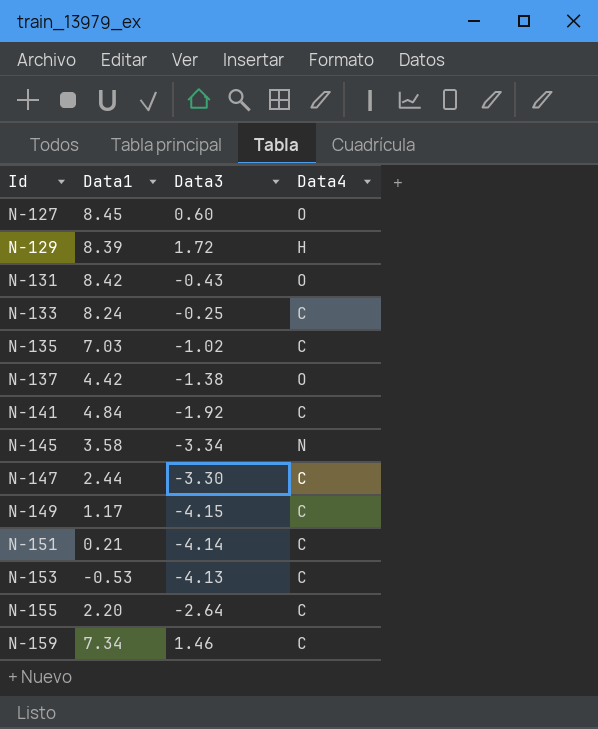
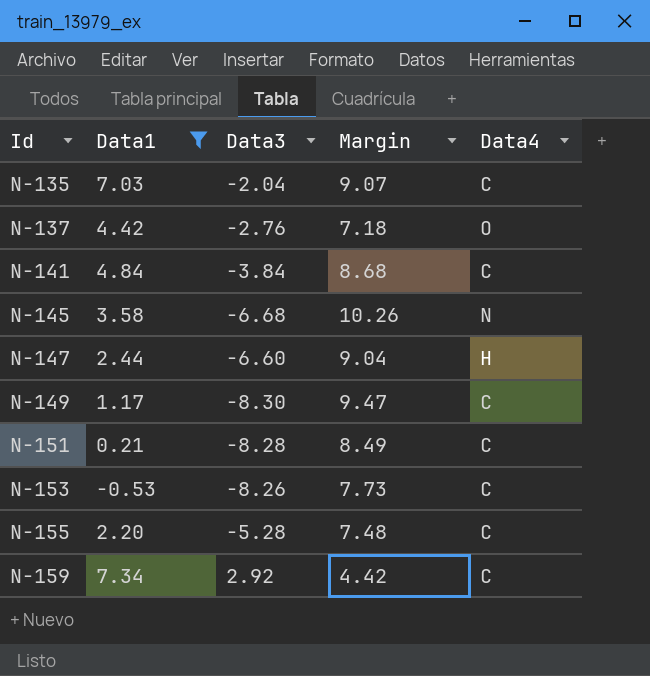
filter: none -> Data1 <= 7.34
column Margin | formula: none -> [Data1] - [Data3]
N-135 | Data3: -1.02 -> -2.04
N-137 | Data3: -1.38 -> -2.76
N-141 | Data3: -1.92 -> -3.84
N-145 | Data3: -3.34 -> -6.68
N-147 | Data3: -3.30 -> -6.60
N-147 | Data4: C -> H
N-149 | Data3: -4.15 -> -8.30
N-151 | Data3: -4.14 -> -8.28
N-153 | Data3: -4.13 -> -8.26
N-155 | Data3: -2.64 -> -5.28
N-159 | Data3: 1.46 -> 2.92

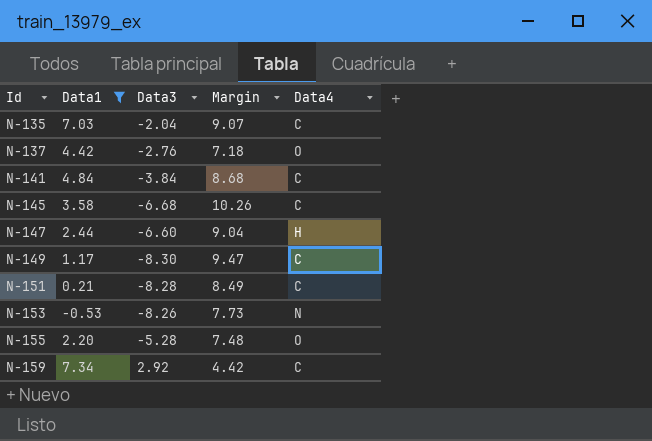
N-145 | Data4: N -> C
N-153 | Data4: C -> N
N-155 | Data4: C -> O

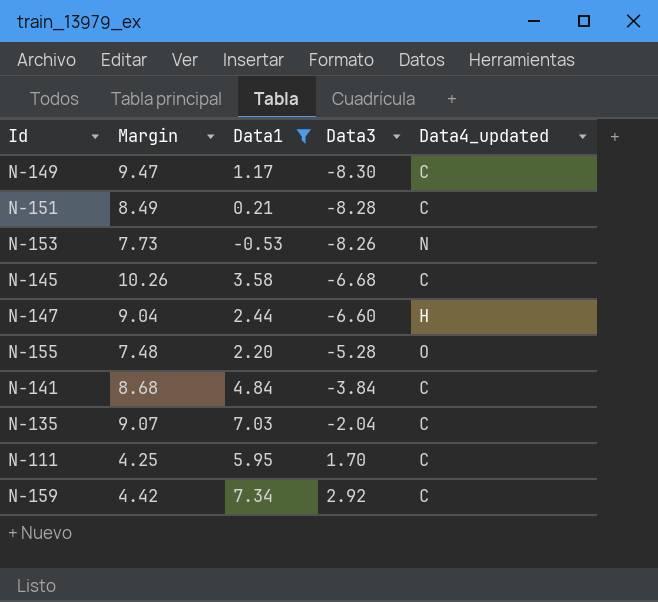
row order: Id ascending -> Data3 ascending
column Margin | position: 4 -> 2
column name: Data4 -> Data4_updated
row N-137: 4.42 | -2.76 | 7.18 | O -> none
row N-111: none -> 4.25 | 5.95 | 1.70 | C

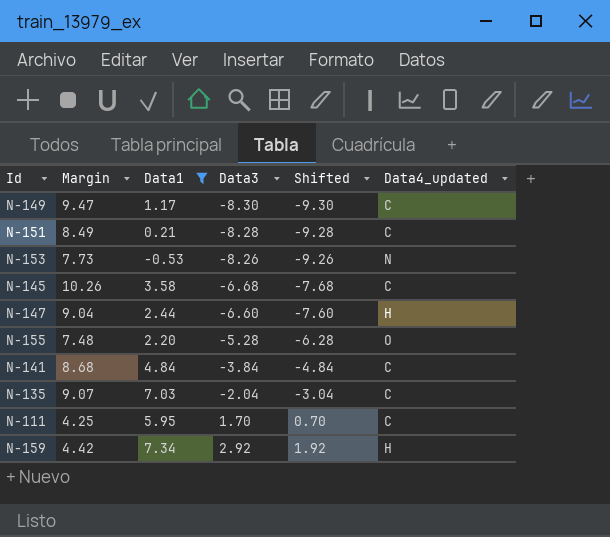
column Shifted | formula: none -> [Data3] - 1
N-159 | Data4_updated: C -> H

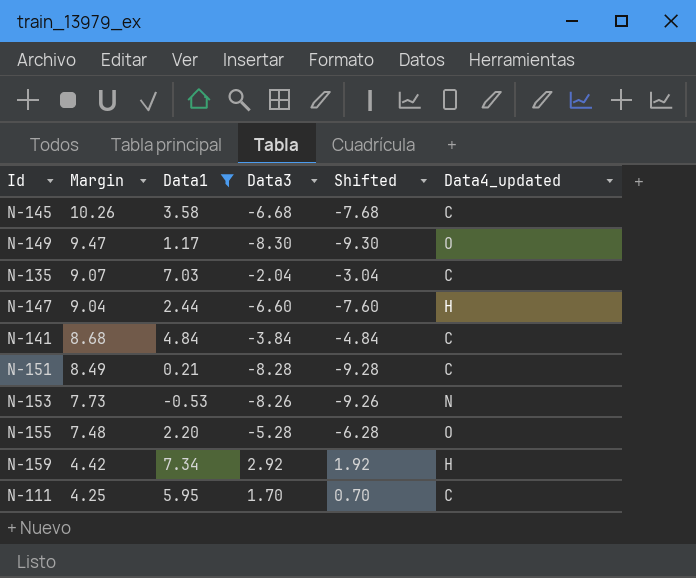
row order: Data3 ascending -> Margin descending
N-149 | Data4_updated: C -> O

